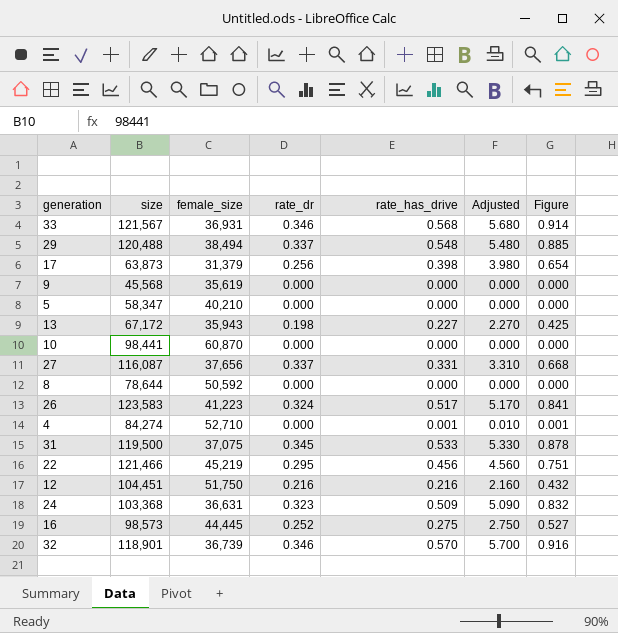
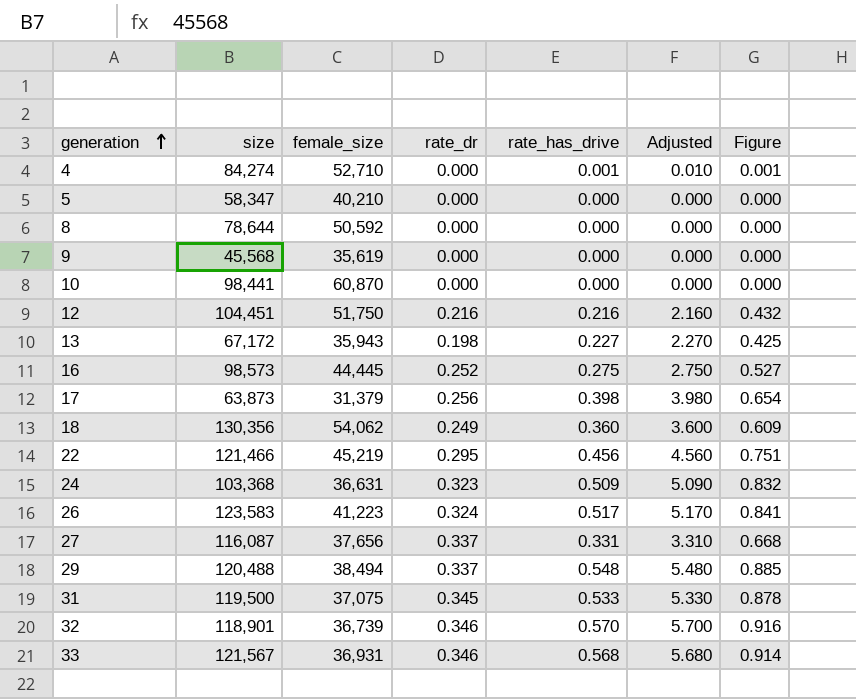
row order: none -> generation ascending
row 18: none -> 130,356 | 54,062 | 0.249 | 0.360 | 3.600 | 0.609

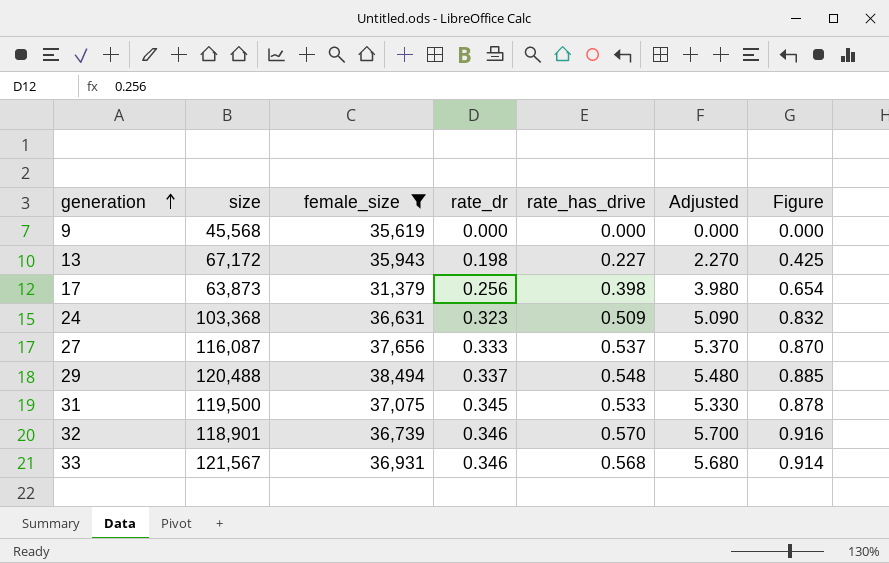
filter: none -> female_size <= 38,494
27 | rate_dr: 0.337 -> 0.333
27 | rate_has_drive: 0.331 -> 0.537
27 | Adjusted: 3.310 -> 5.370
27 | Figure: 0.668 -> 0.870

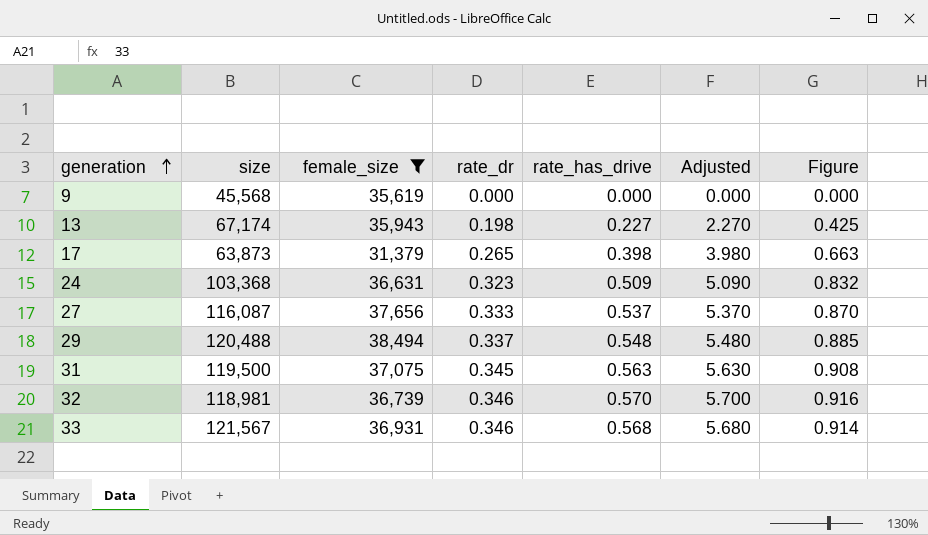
13 | size: 67,172 -> 67,174
17 | rate_dr: 0.256 -> 0.265
17 | Figure: 0.654 -> 0.663
31 | rate_has_drive: 0.533 -> 0.563
31 | Adjusted: 5.330 -> 5.630
31 | Figure: 0.878 -> 0.908
32 | size: 118,901 -> 118,981

